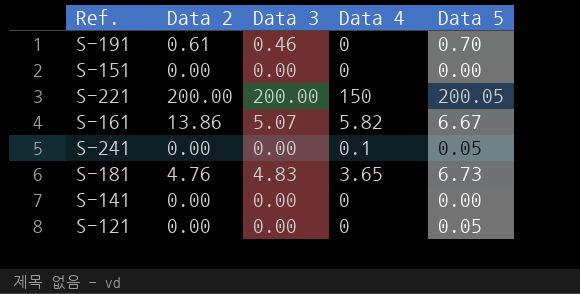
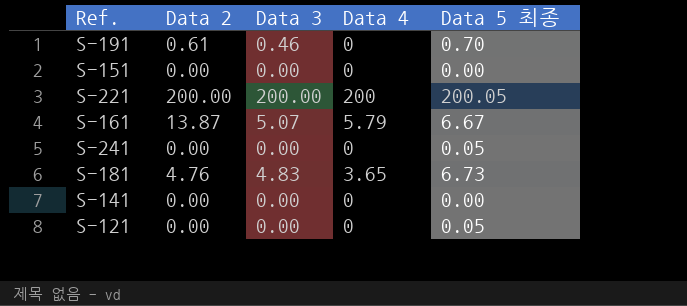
column name: Data 5 -> Data 5 최종
S-221 | Data 4: 150 -> 200
S-161 | Data 2: 13.86 -> 13.87
S-161 | Data 4: 5.82 -> 5.79
S-241 | Data 4: 0.1 -> 0

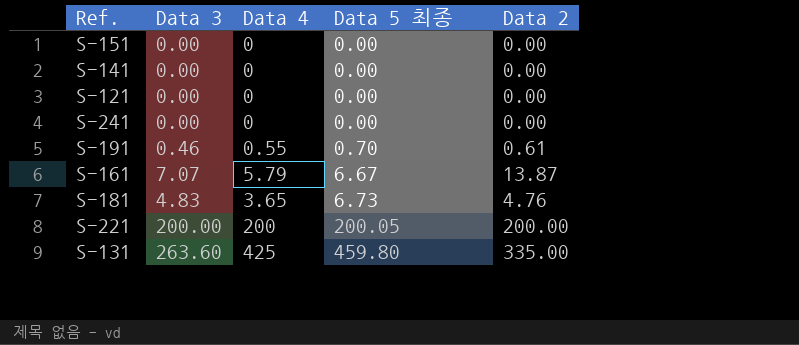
row order: none -> Data 5 최종 ascending
column Data 2 | position: 2 -> 5
S-121 | Data 5 최종: 0.05 -> 0.00
S-241 | Data 5 최종: 0.05 -> 0.00
S-191 | Data 4: 0 -> 0.55
S-161 | Data 3: 5.07 -> 7.07
row S-131: none -> 263.60 | 425 | 459.80 | 335.00

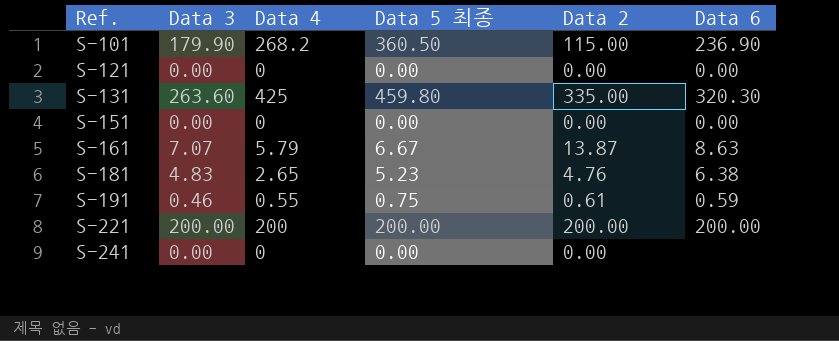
row order: Data 5 최종 ascending -> Ref. ascending
column Data 6 | position: none -> 6
row S-141: 0.00 | 0 | 0.00 | 0.00 -> none
row S-101: none -> 179.90 | 268.2 | 360.50 | 115.00 | 236.90
S-181 | Data 4: 3.65 -> 2.65
S-181 | Data 5 최종: 6.73 -> 5.23
S-191 | Data 5 최종: 0.70 -> 0.75
S-221 | Data 5 최종: 200.05 -> 200.00

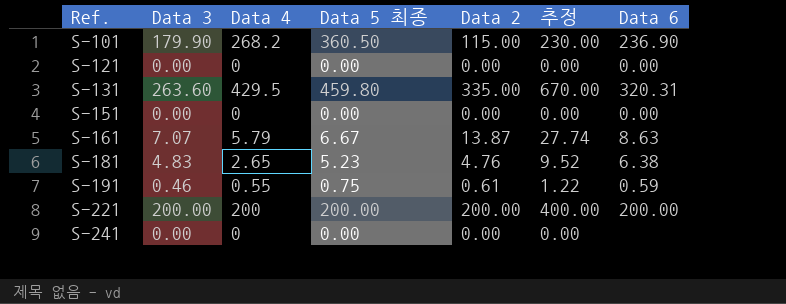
column 추정 | formula: none -> [Data 2] * 2
S-131 | Data 4: 425 -> 429.5
S-131 | Data 6: 320.30 -> 320.31

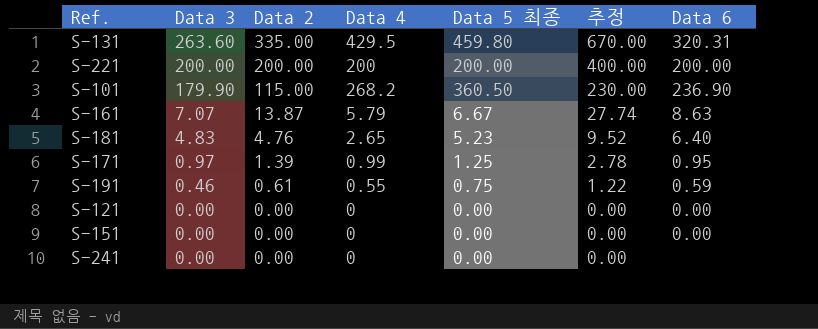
row order: Ref. ascending -> Data 3 descending
column Data 2 | position: 5 -> 3
S-181 | Data 6: 6.38 -> 6.40
row S-171: none -> 0.97 | 1.39 | 0.99 | 1.25 | 2.78 | 0.95

